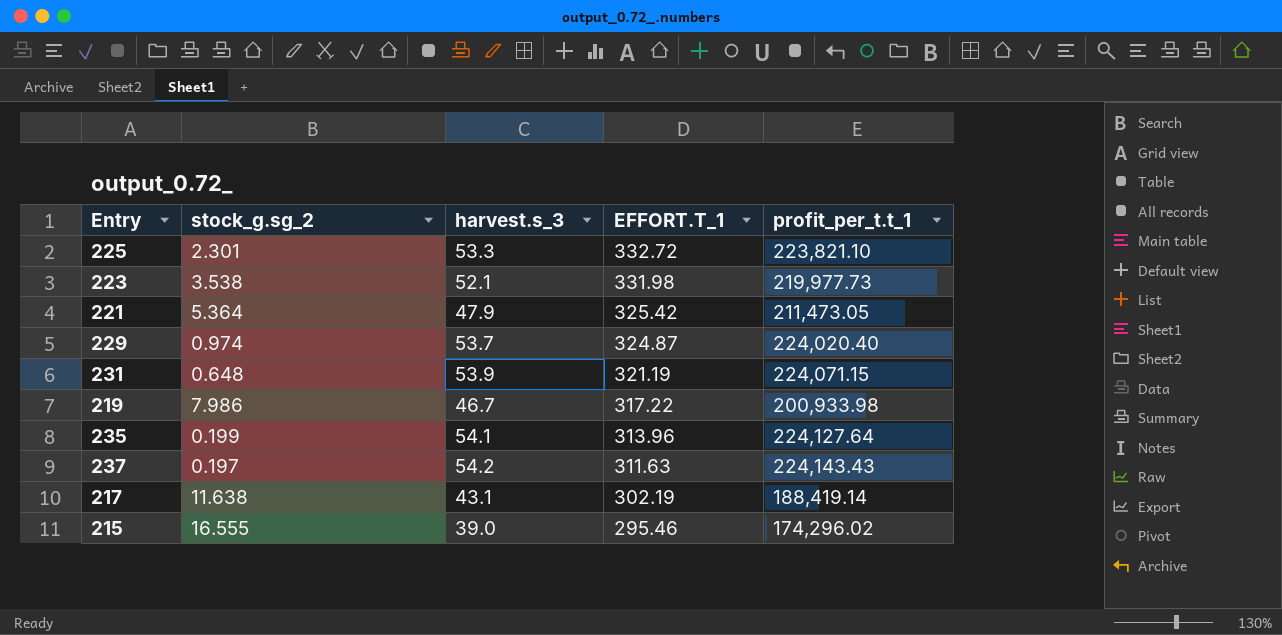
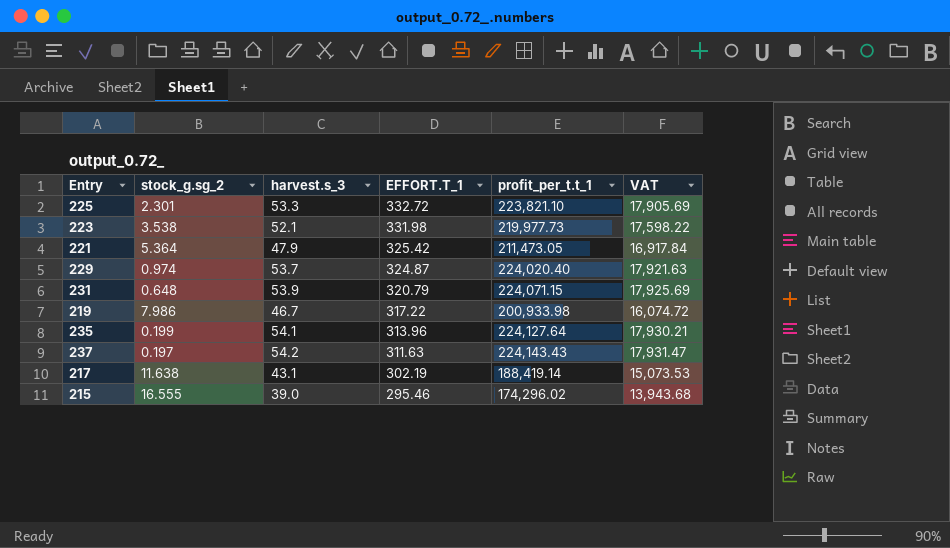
column VAT | formula: none -> [profit_per_t.t_1] * 0.08
231 | EFFORT.T_1: 321.19 -> 320.79

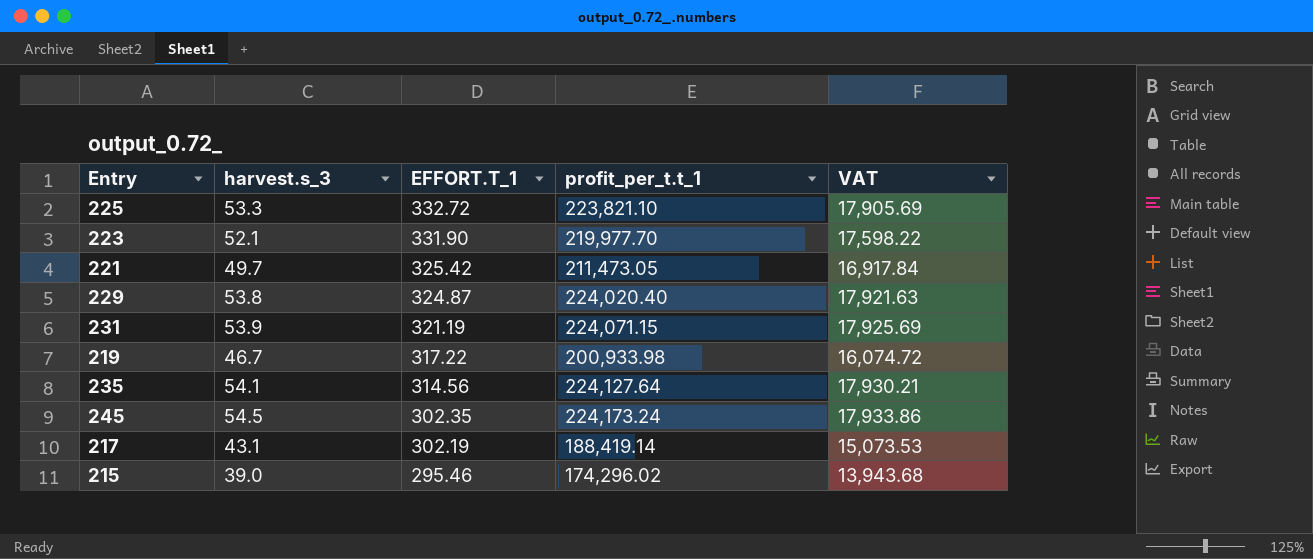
column stock_g.sg_2 | position: 2 -> none
row 237: 0.197 | 54.2 | 311.63 | 224,143.43 | 17,931.47 -> none
223 | EFFORT.T_1: 331.98 -> 331.90
223 | profit_per_t.t_1: 219,977.73 -> 219,977.70
221 | harvest.s_3: 47.9 -> 49.7
229 | harvest.s_3: 53.7 -> 53.8
231 | EFFORT.T_1: 320.79 -> 321.19
235 | EFFORT.T_1: 313.96 -> 314.56
row 245: none -> 54.5 | 302.35 | 224,173.24 | 17,933.86

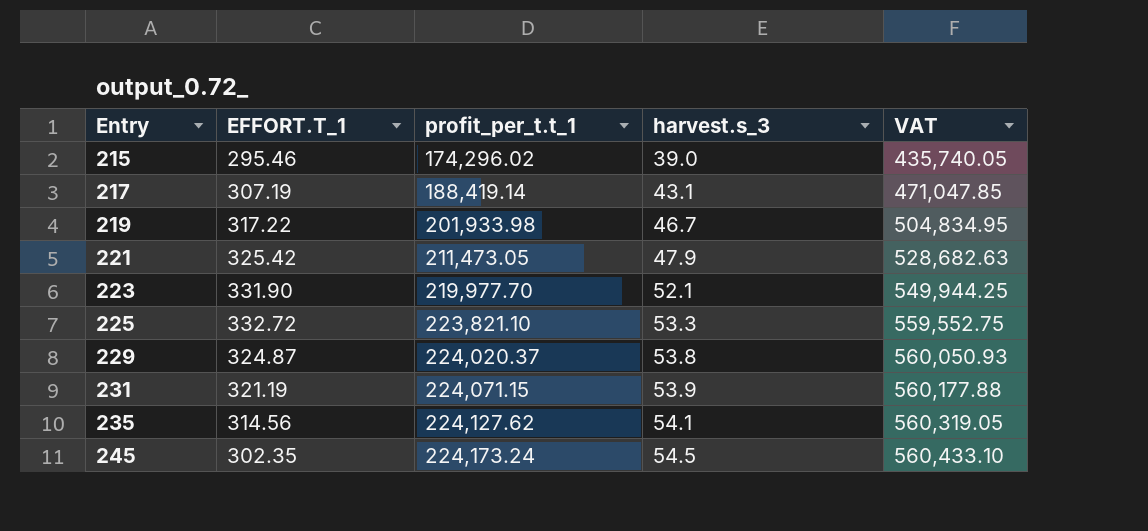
row order: EFFORT.T_1 descending -> Entry ascending
column harvest.s_3 | position: 2 -> 4
column VAT | formula: [profit_per_t.t_1] * 0.08 -> [profit_per_t.t_1] * 2.5
217 | EFFORT.T_1: 302.19 -> 307.19
219 | profit_per_t.t_1: 200,933.98 -> 201,933.98
221 | harvest.s_3: 49.7 -> 47.9
229 | profit_per_t.t_1: 224,020.40 -> 224,020.37
235 | profit_per_t.t_1: 224,127.64 -> 224,127.62

